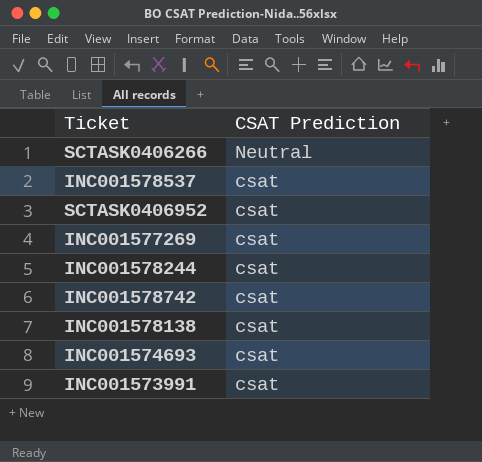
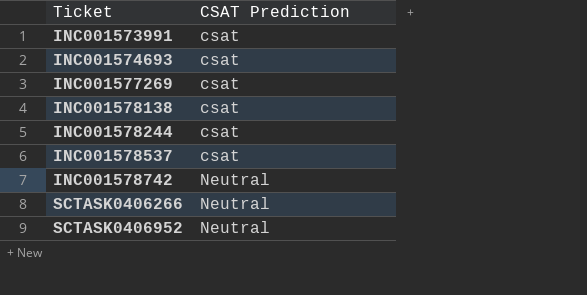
row order: CSAT Prediction descending -> Ticket ascending
INC001578742 | CSAT Prediction: csat -> Neutral
SCTASK0406952 | CSAT Prediction: csat -> Neutral

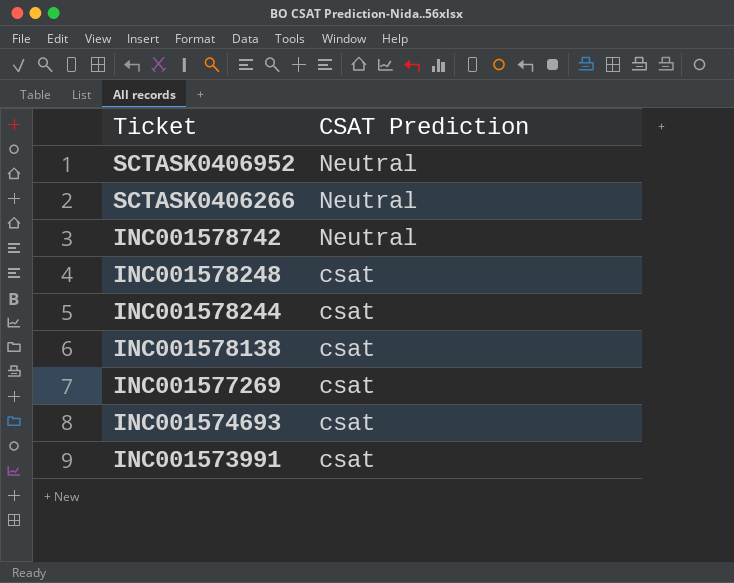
row order: Ticket ascending -> Ticket descending
row INC001578537: csat -> none
row INC001578248: none -> csat

